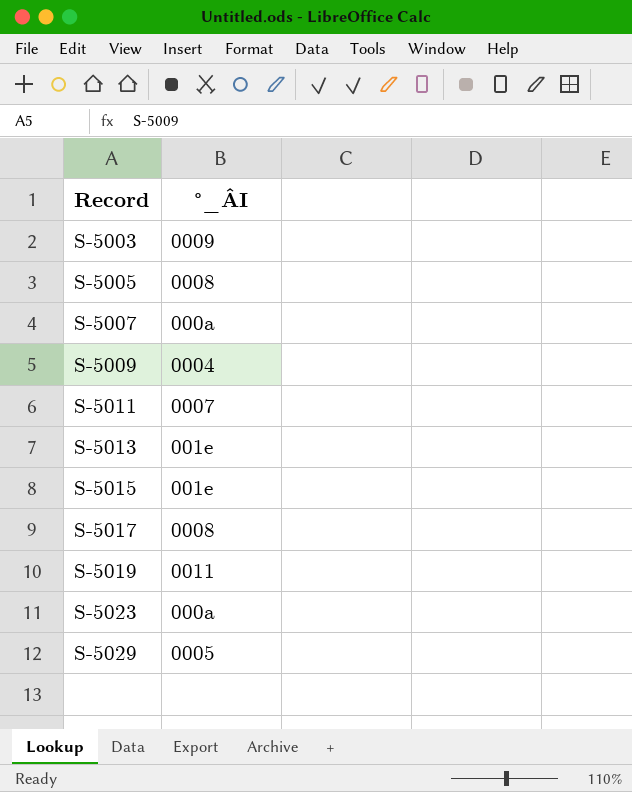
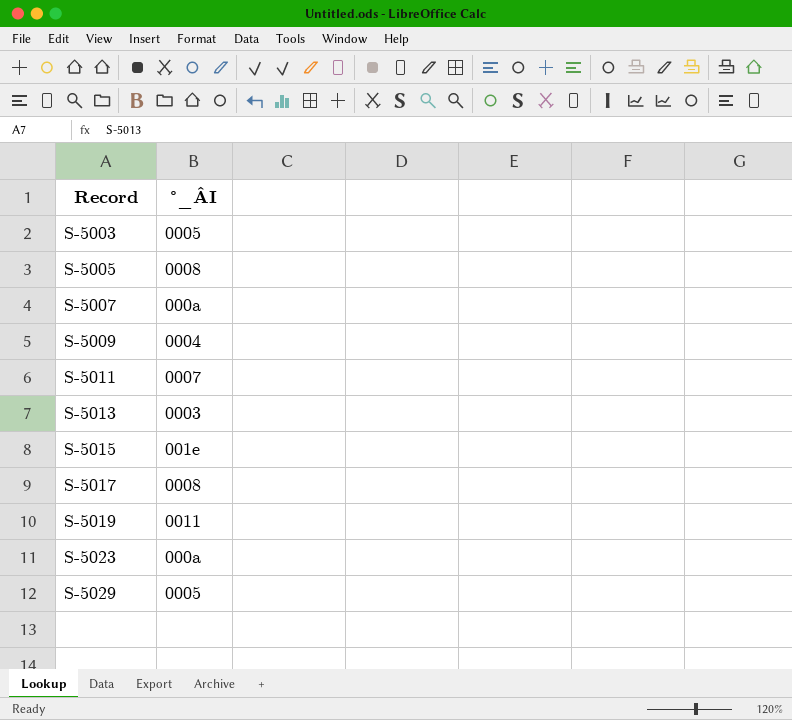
S-5003 | °_ÂI: 0009 -> 0005
S-5013 | °_ÂI: 001e -> 0003

